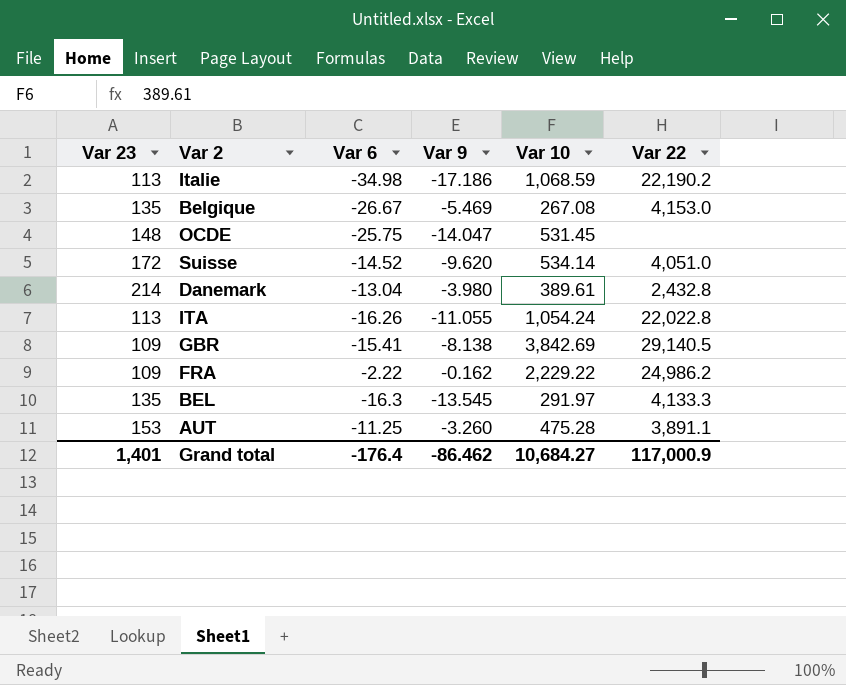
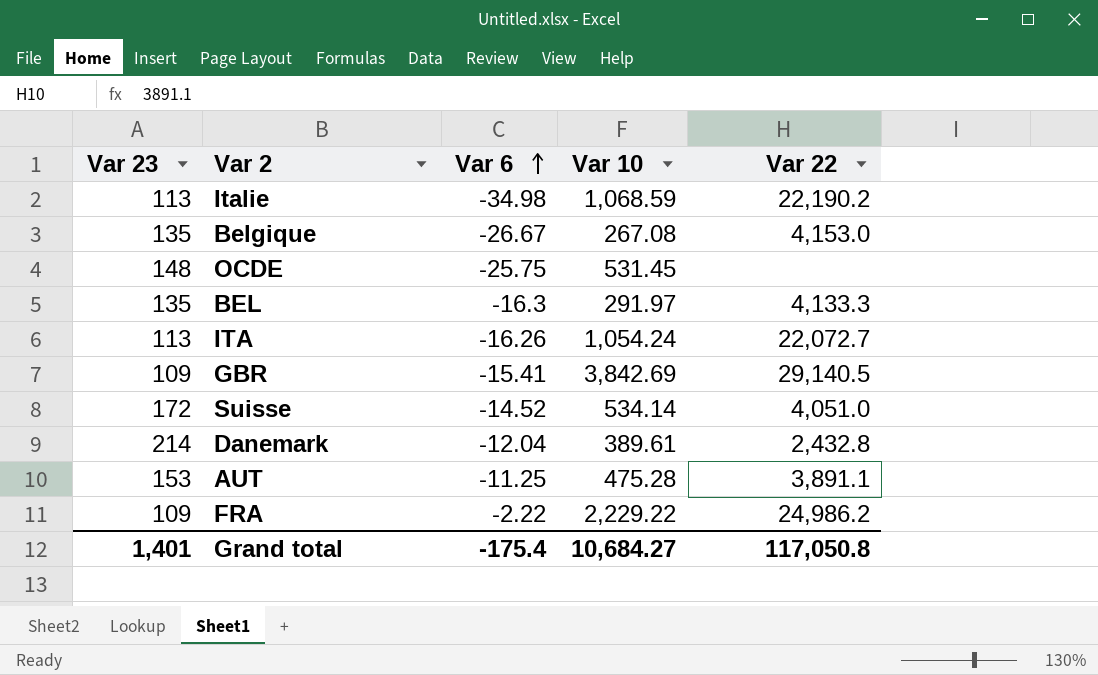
row order: none -> Var 6 ascending
column Var 9 | position: 4 -> none
ITA | Var 22: 22,022.8 -> 22,072.7
Danemark | Var 6: -13.04 -> -12.04
Grand total | Var 6: -176.4 -> -175.4
Grand total | Var 22: 117,000.9 -> 117,050.8

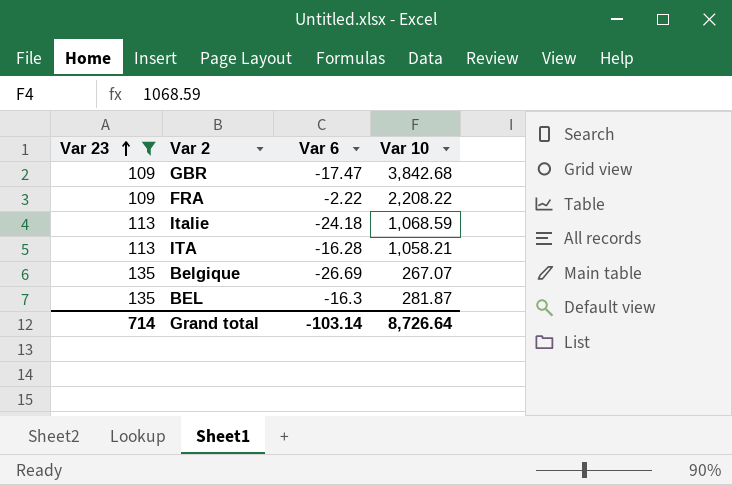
filter: none -> Var 23 <= 135
row order: Var 6 ascending -> Var 23 ascending
column Var 22 | position: 5 -> none
GBR | Var 6: -15.41 -> -17.47
GBR | Var 10: 3,842.69 -> 3,842.68
FRA | Var 10: 2,229.22 -> 2,208.22
Italie | Var 6: -34.98 -> -24.18
ITA | Var 6: -16.26 -> -16.28
ITA | Var 10: 1,054.24 -> 1,058.21
Belgique | Var 6: -26.67 -> -26.69
Belgique | Var 10: 267.08 -> 267.07
BEL | Var 10: 291.97 -> 281.87
Grand total | Var 23: 1,401 -> 714
Grand total | Var 6: -175.4 -> -103.14
Grand total | Var 10: 10,684.27 -> 8,726.64

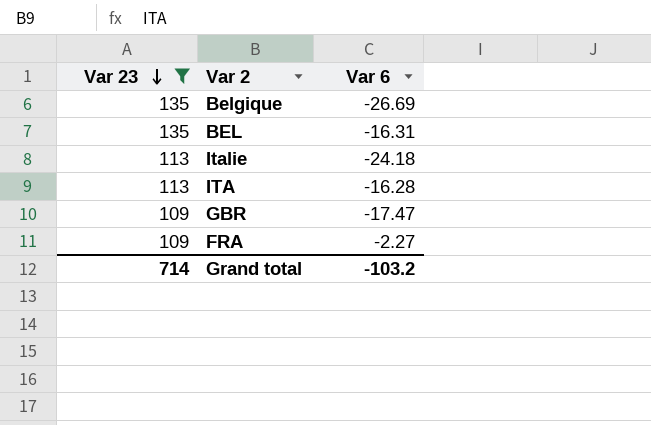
row order: Var 23 ascending -> Var 23 descending
column Var 10 | position: 4 -> none
BEL | Var 6: -16.3 -> -16.31
FRA | Var 6: -2.22 -> -2.27
Grand total | Var 6: -103.14 -> -103.2

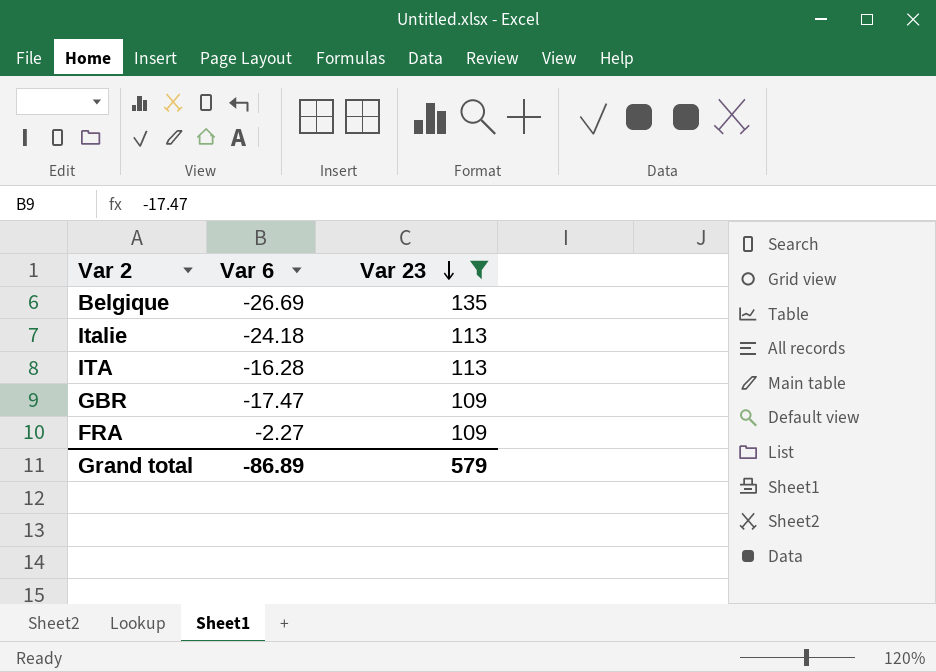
column Var 23 | position: 1 -> 3
row BEL: 135 | -16.31 -> none
Grand total | Var 6: -103.2 -> -86.89
Grand total | Var 23: 714 -> 579

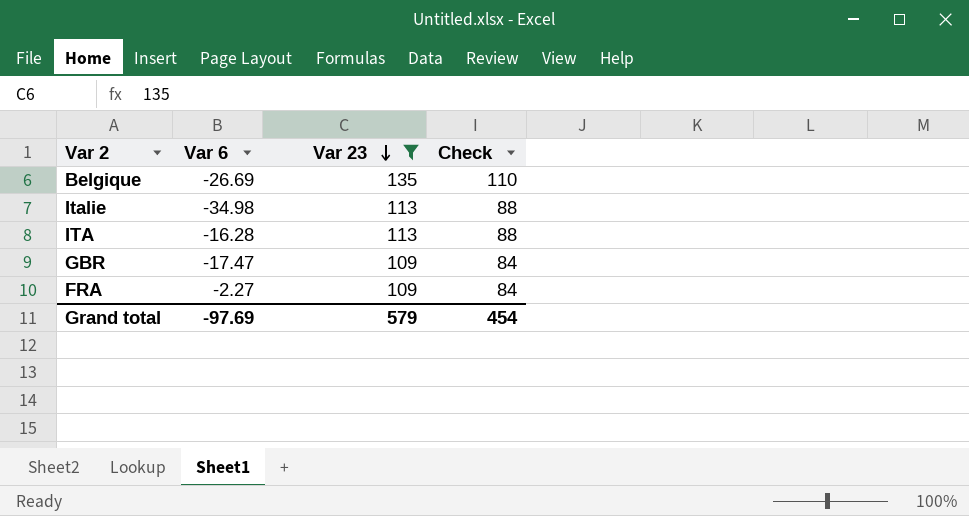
column Check | formula: none -> [Var 23] - 25
Italie | Var 6: -24.18 -> -34.98
Grand total | Var 6: -86.89 -> -97.69

